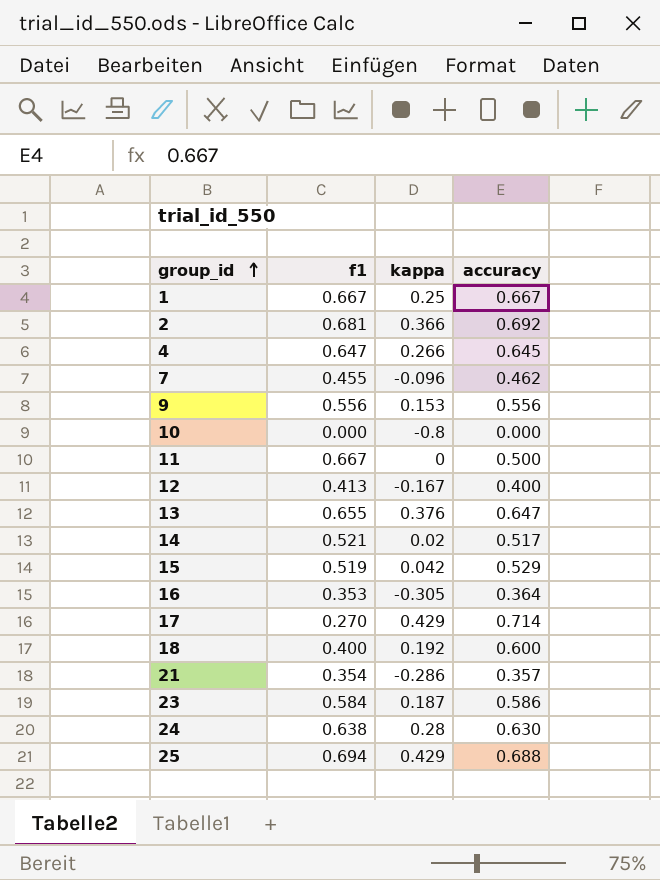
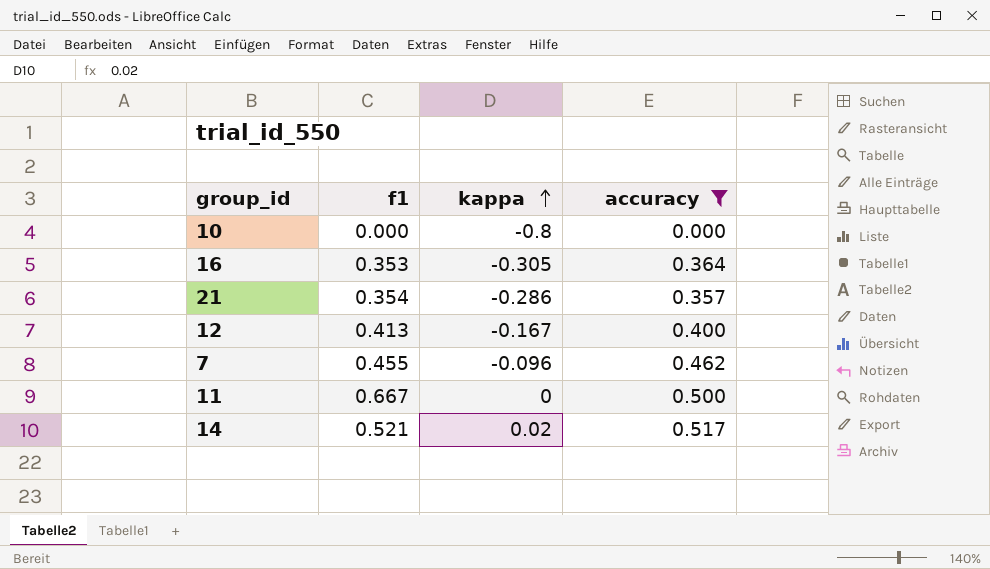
filter: none -> accuracy <= 0.517
row order: group_id ascending -> kappa ascending

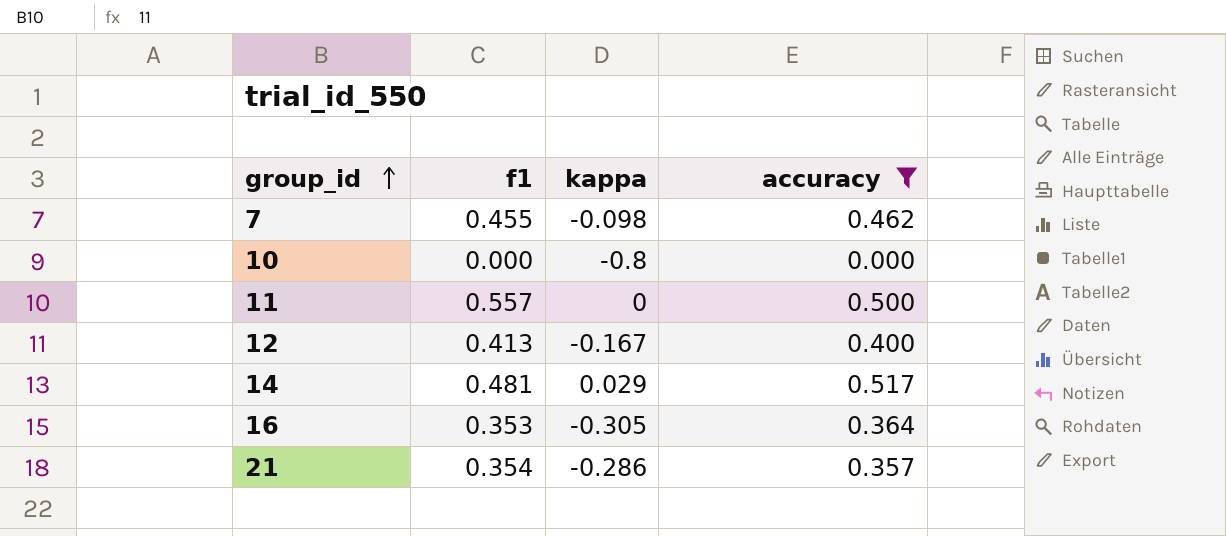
row order: kappa ascending -> group_id ascending
7 | kappa: -0.096 -> -0.098
11 | f1: 0.667 -> 0.557
14 | f1: 0.521 -> 0.481
14 | kappa: 0.02 -> 0.029

